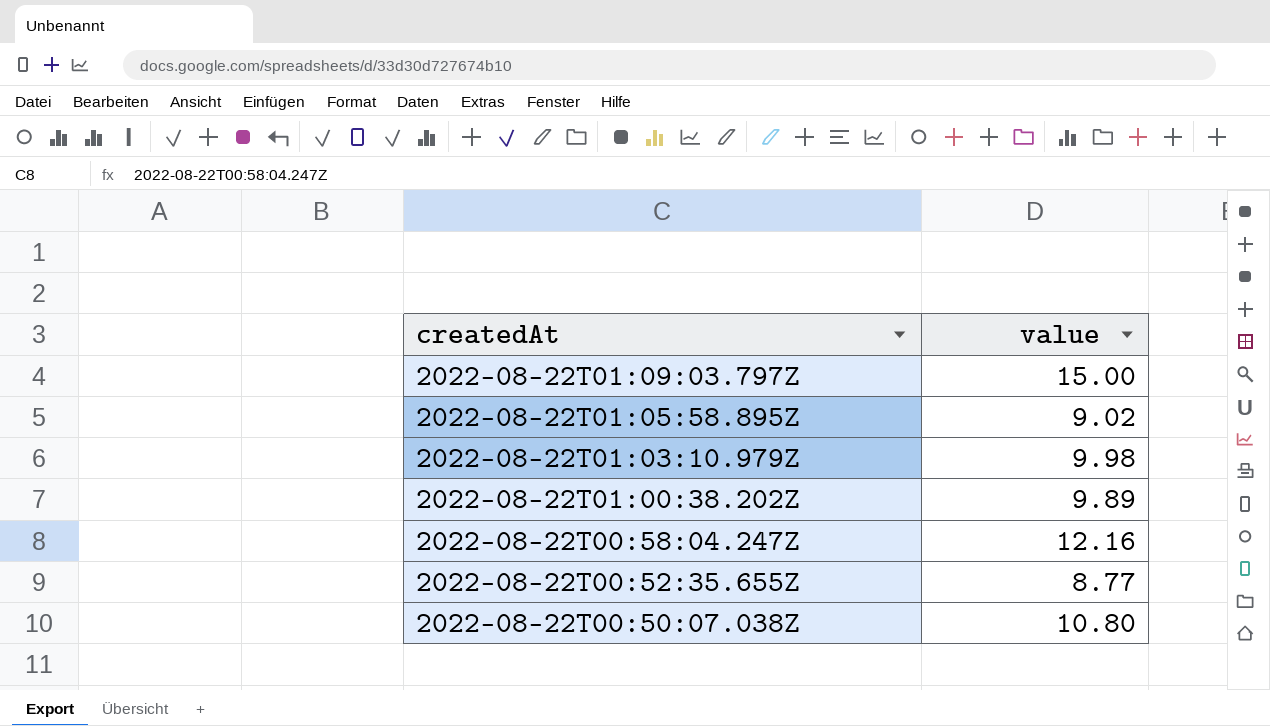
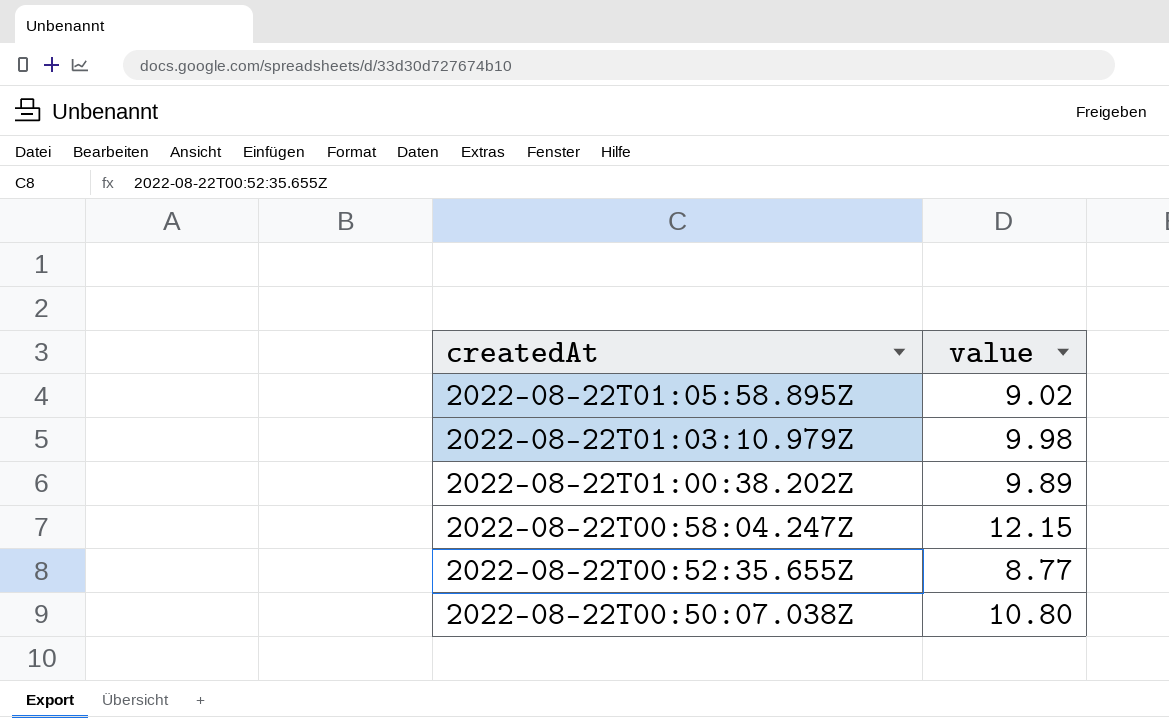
row 2022-08-22T01:09:03.797Z: 15.00 -> none
2022-08-22T00:58:04.247Z | value: 12.16 -> 12.15

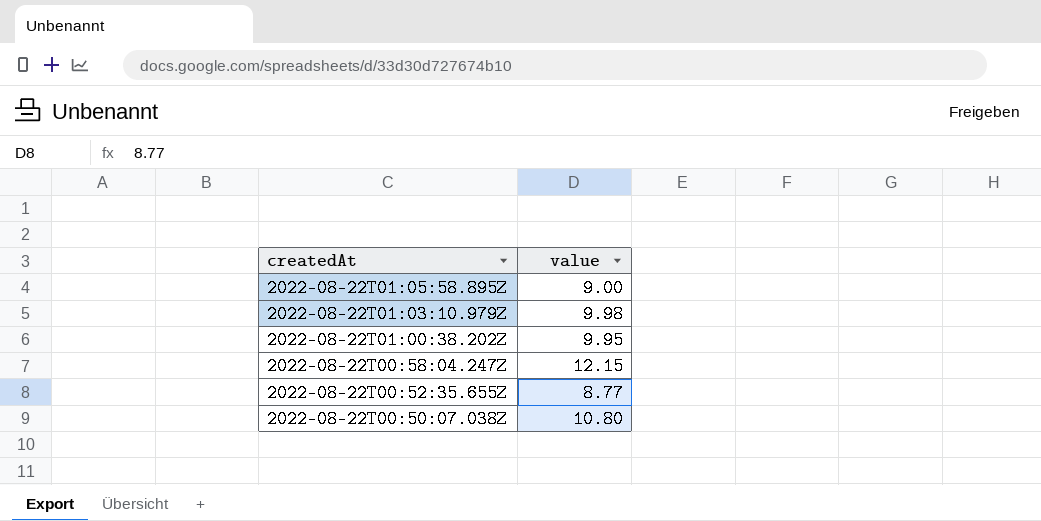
2022-08-22T01:05:58.895Z | value: 9.02 -> 9.00
2022-08-22T01:00:38.202Z | value: 9.89 -> 9.95

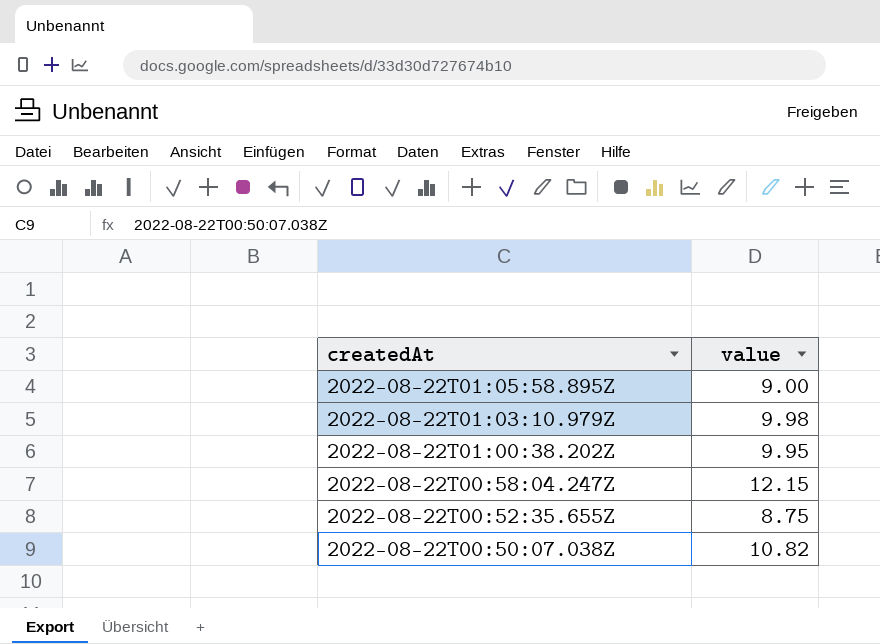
2022-08-22T00:52:35.655Z | value: 8.77 -> 8.75
2022-08-22T00:50:07.038Z | value: 10.80 -> 10.82

